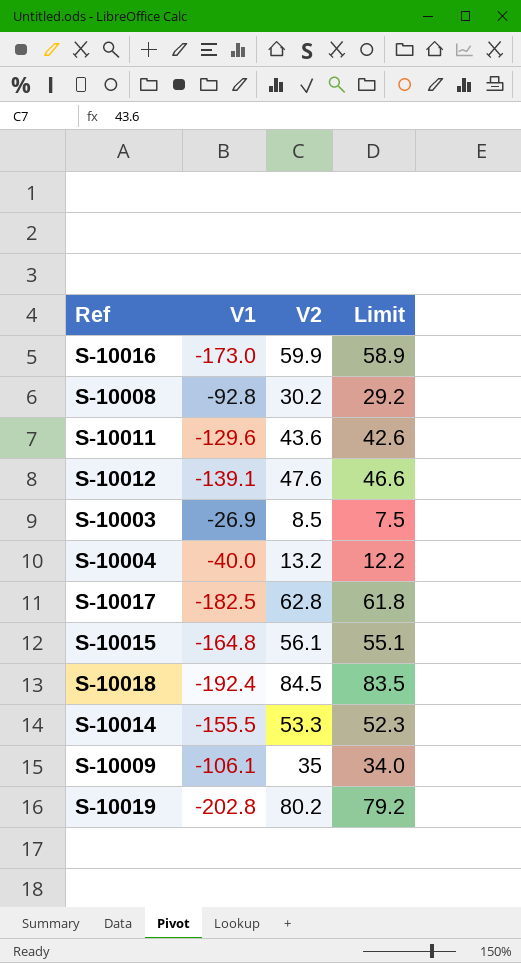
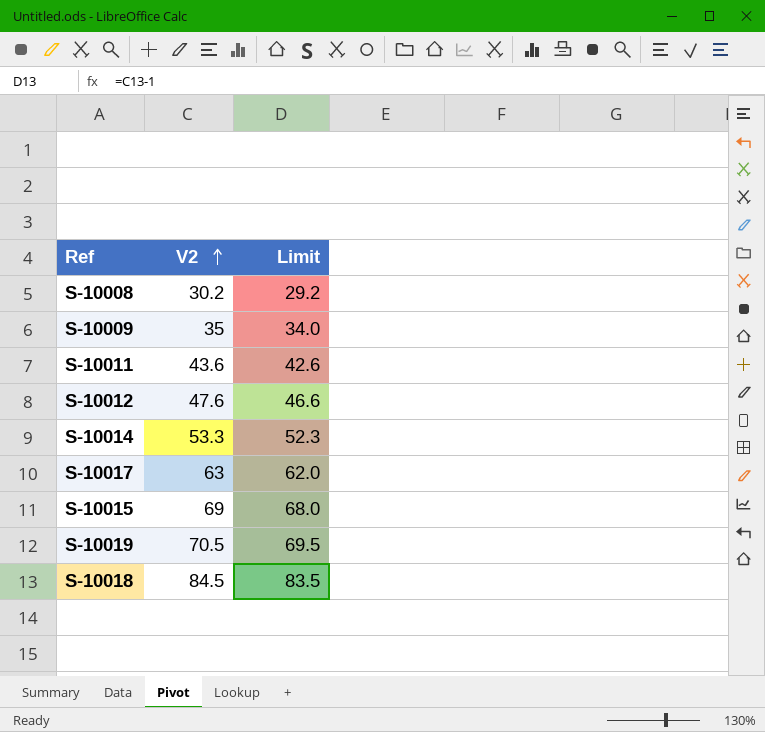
row order: none -> V2 ascending
column V1 | position: 2 -> none
row S-10016: -173.0 | 59.9 | 58.9 -> none
row S-10003: -26.9 | 8.5 | 7.5 -> none
row S-10004: -40.0 | 13.2 | 12.2 -> none
S-10017 | V2: 62.8 -> 63
S-10017 | Limit: 61.8 -> 62.0
S-10015 | V2: 56.1 -> 69
S-10015 | Limit: 55.1 -> 68.0
S-10019 | V2: 80.2 -> 70.5
S-10019 | Limit: 79.2 -> 69.5

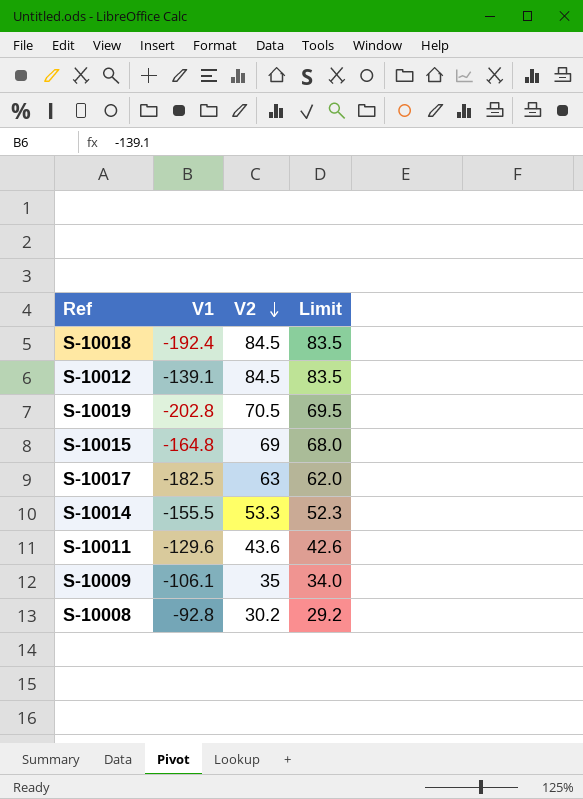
row order: V2 ascending -> V2 descending
column V1 | position: none -> 2
S-10012 | V2: 47.6 -> 84.5
S-10012 | Limit: 46.6 -> 83.5

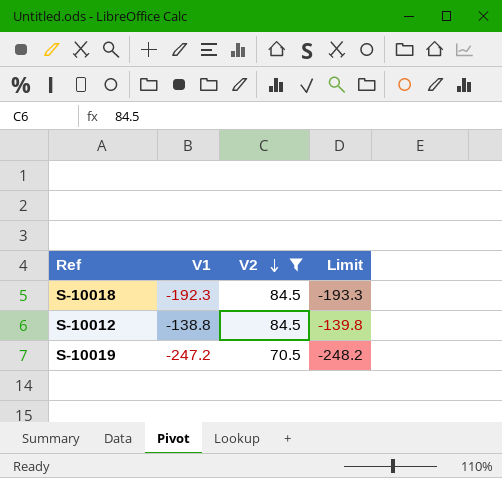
filter: none -> V2 >= 70.5
column Limit | formula: [V2] - 1 -> [V1] - 1
S-10018 | V1: -192.4 -> -192.3
S-10012 | V1: -139.1 -> -138.8
S-10019 | V1: -202.8 -> -247.2

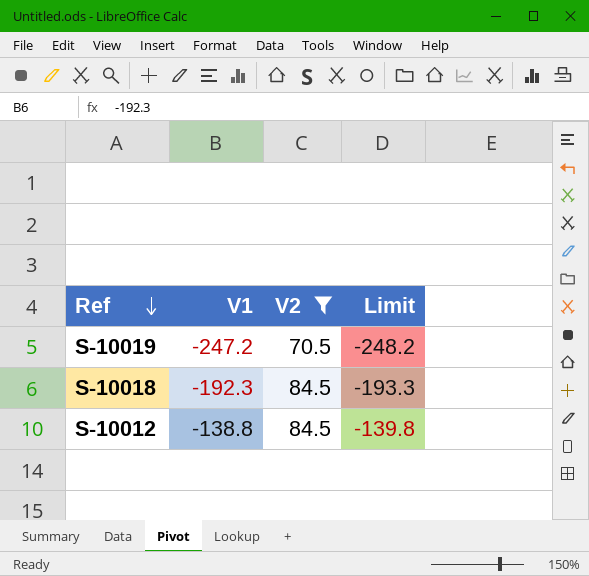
row order: V2 descending -> Ref descending

